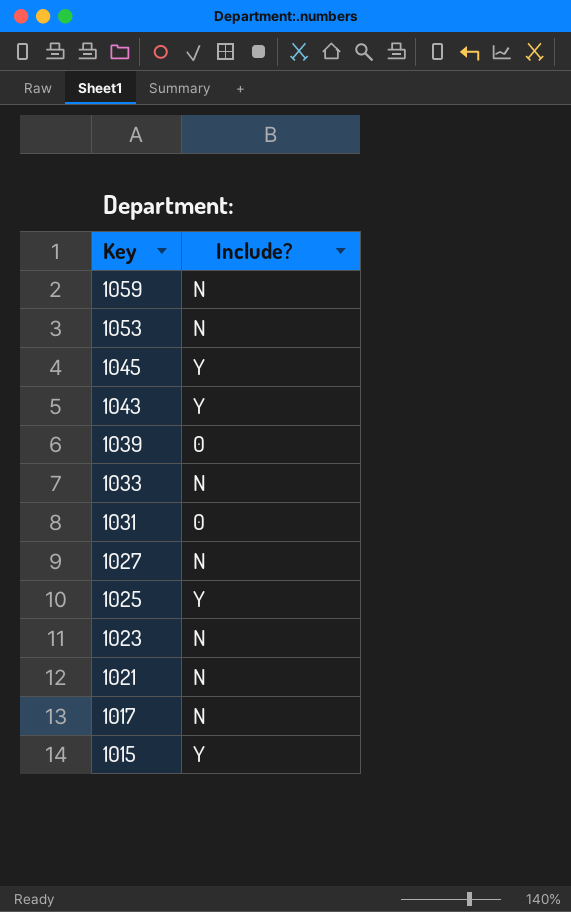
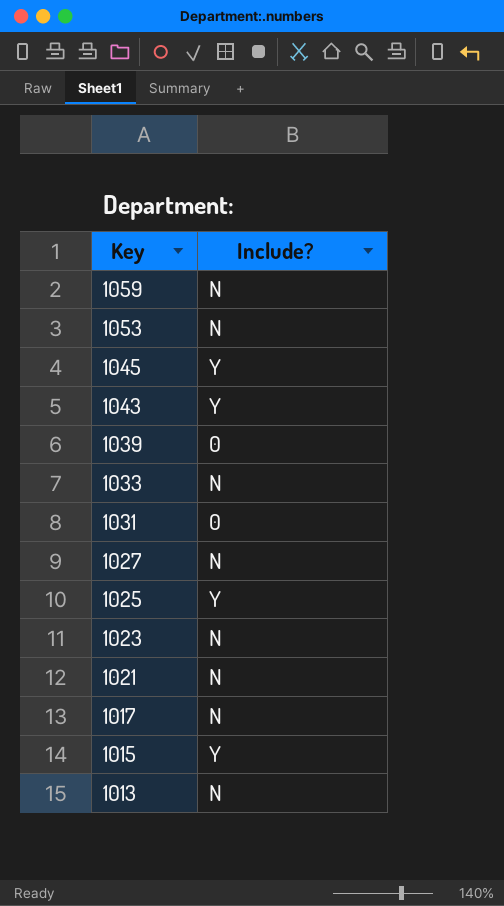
row 1013: none -> N

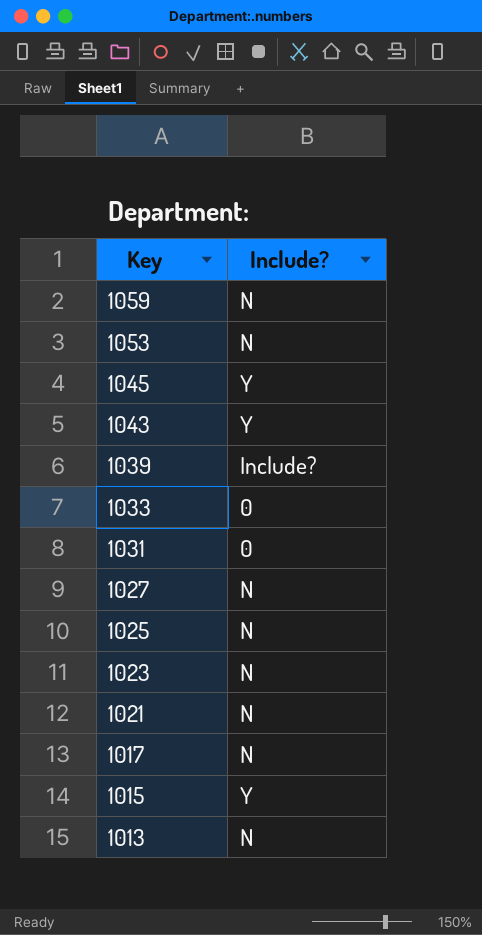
1039 | Include?: 0 -> Include?
1033 | Include?: N -> 0
1025 | Include?: Y -> N

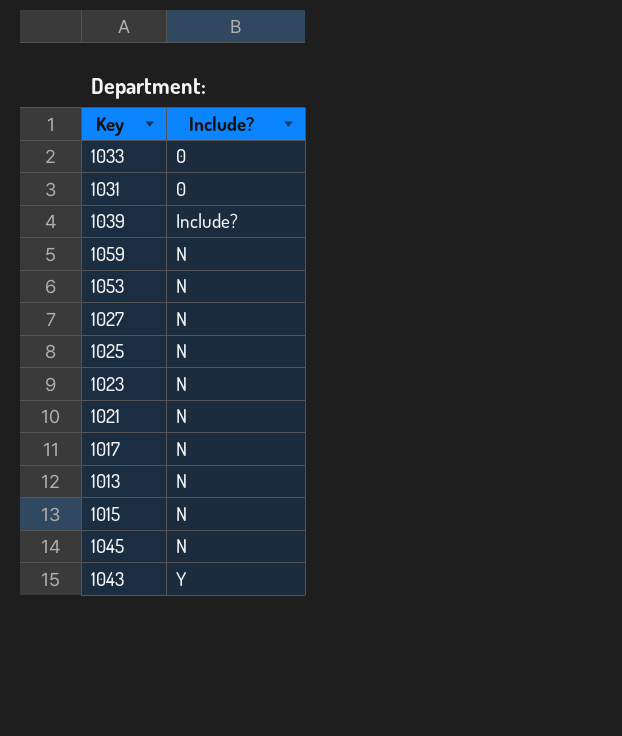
row order: Key descending -> Include? ascending
1015 | Include?: Y -> N
1045 | Include?: Y -> N

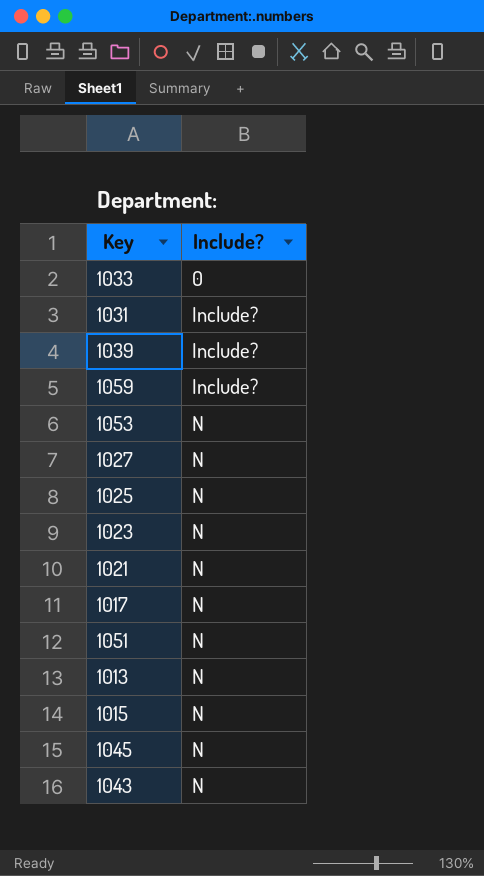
1031 | Include?: 0 -> Include?
1059 | Include?: N -> Include?
row 1051: none -> N
1043 | Include?: Y -> N

